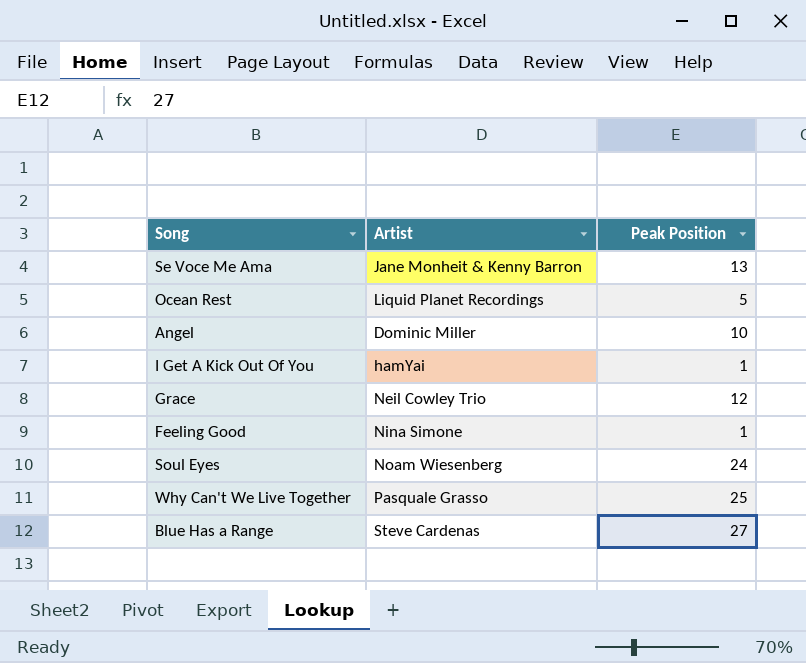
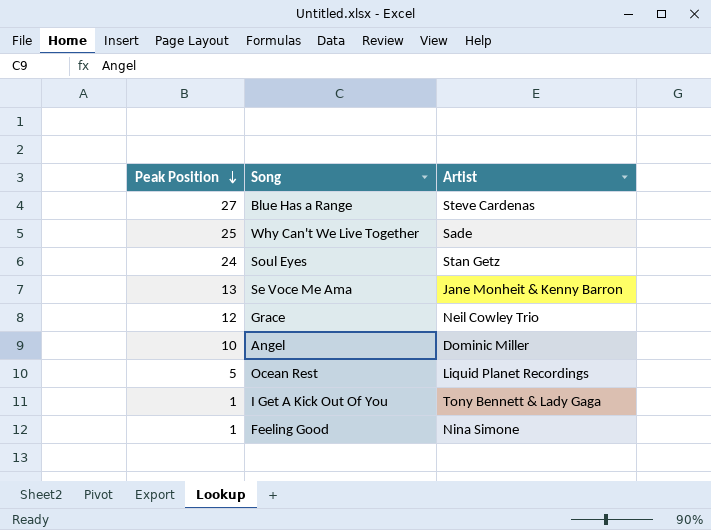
row order: none -> Peak Position descending
column Peak Position | position: 3 -> 1
Why Can't We Live Together | Artist: Pasquale Grasso -> Sade
Soul Eyes | Artist: Noam Wiesenberg -> Stan Getz
I Get A Kick Out Of You | Artist: hamYai -> Tony Bennett & Lady Gaga

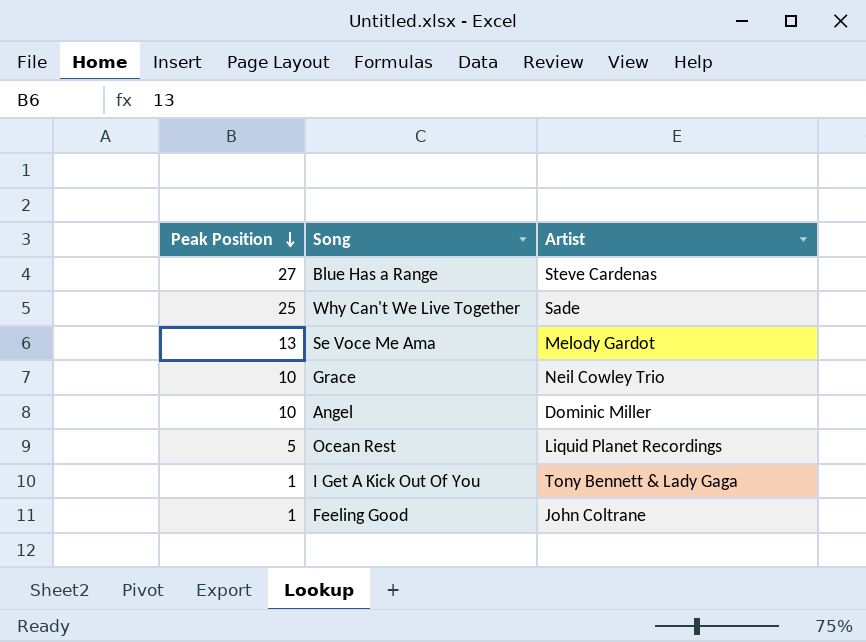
row Soul Eyes: 24 | Stan Getz -> none
Se Voce Me Ama | Artist: Jane Monheit & Kenny Barron -> Melody Gardot
Grace | Peak Position: 12 -> 10
Feeling Good | Artist: Nina Simone -> John Coltrane

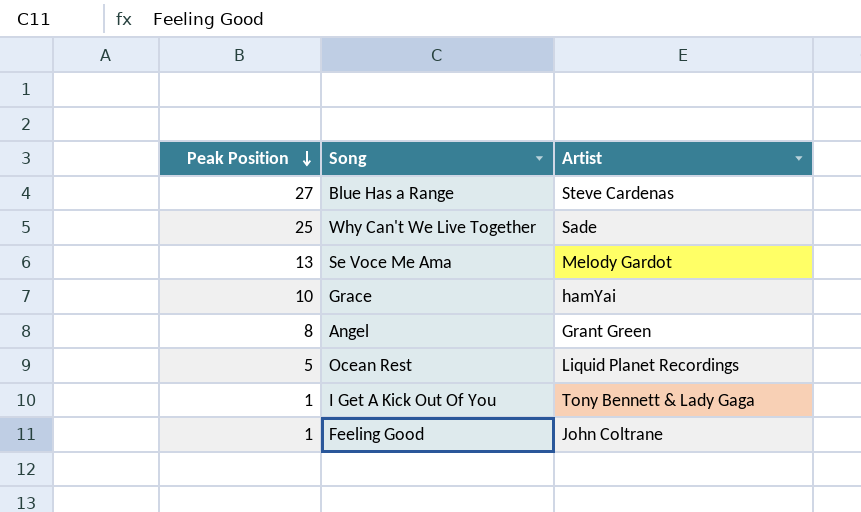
Grace | Artist: Neil Cowley Trio -> hamYai
Angel | Peak Position: 10 -> 8
Angel | Artist: Dominic Miller -> Grant Green

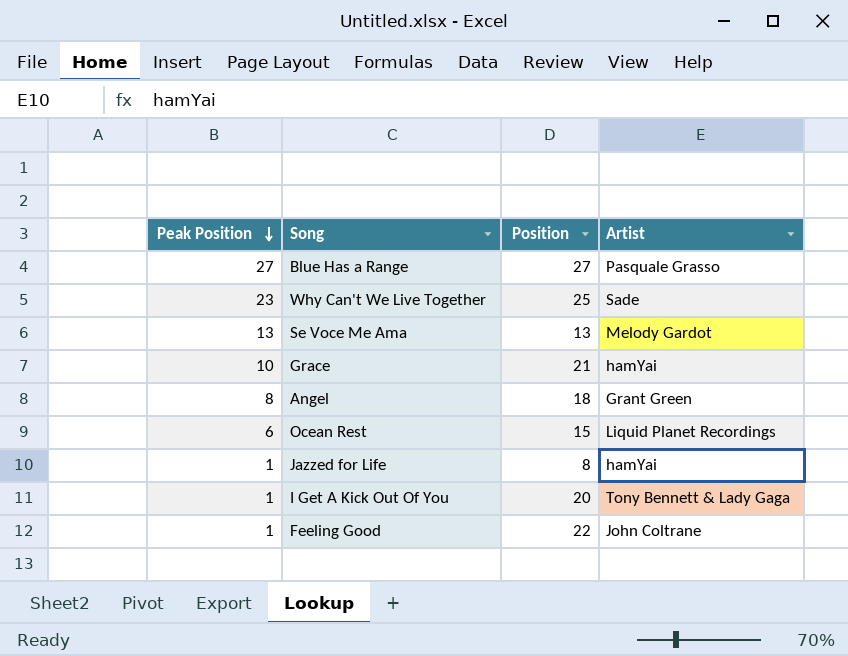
column Position | position: none -> 3
Blue Has a Range | Artist: Steve Cardenas -> Pasquale Grasso
Why Can't We Live Together | Peak Position: 25 -> 23
Ocean Rest | Peak Position: 5 -> 6
row Jazzed for Life: none -> 1 | 8 | hamYai

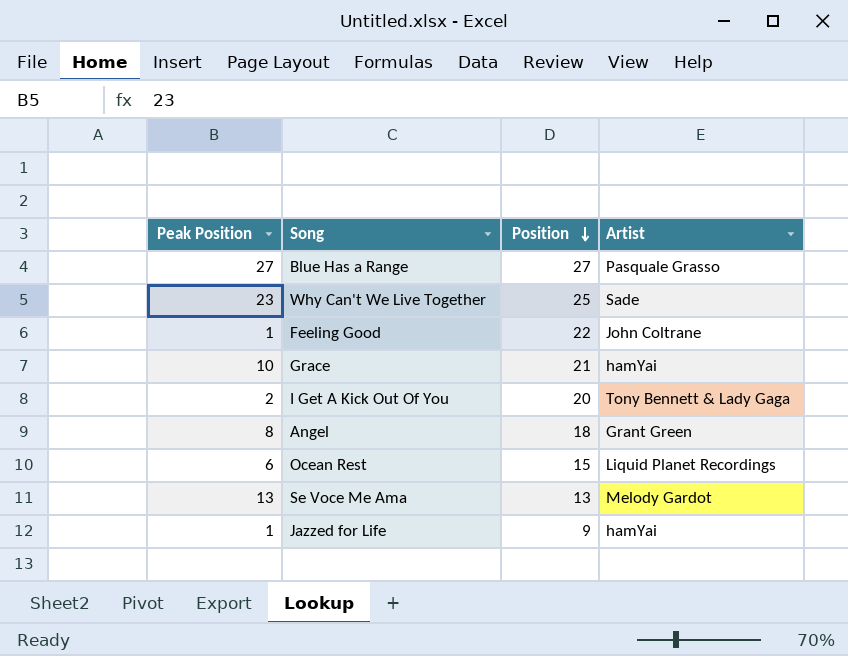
row order: Peak Position descending -> Position descending
I Get A Kick Out Of You | Peak Position: 1 -> 2
Jazzed for Life | Position: 8 -> 9

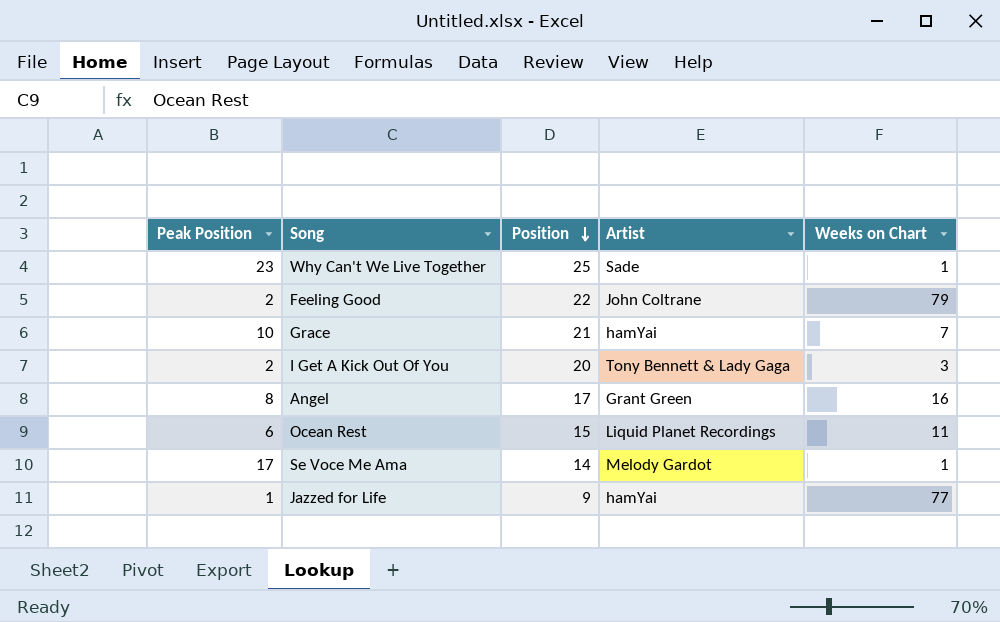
column Weeks on Chart | position: none -> 5
row Blue Has a Range: 27 | 27 | Pasquale Grasso -> none
Feeling Good | Peak Position: 1 -> 2
Angel | Position: 18 -> 17
Se Voce Me Ama | Peak Position: 13 -> 17
Se Voce Me Ama | Position: 13 -> 14

